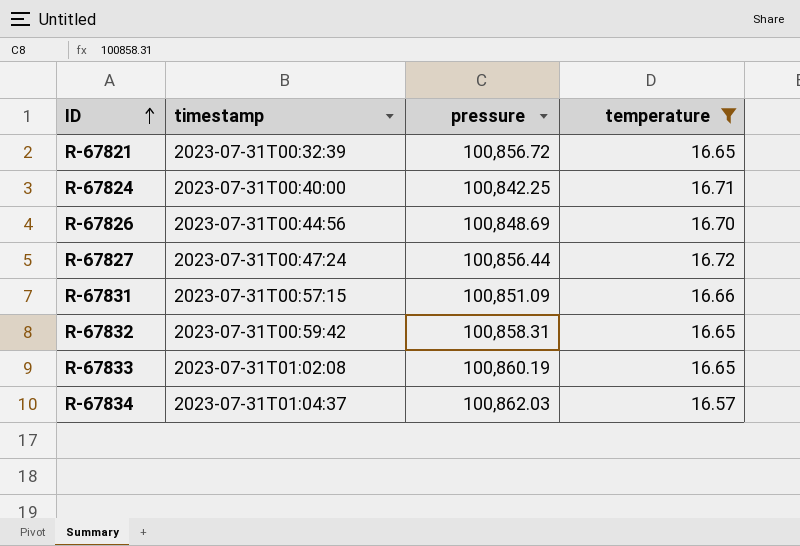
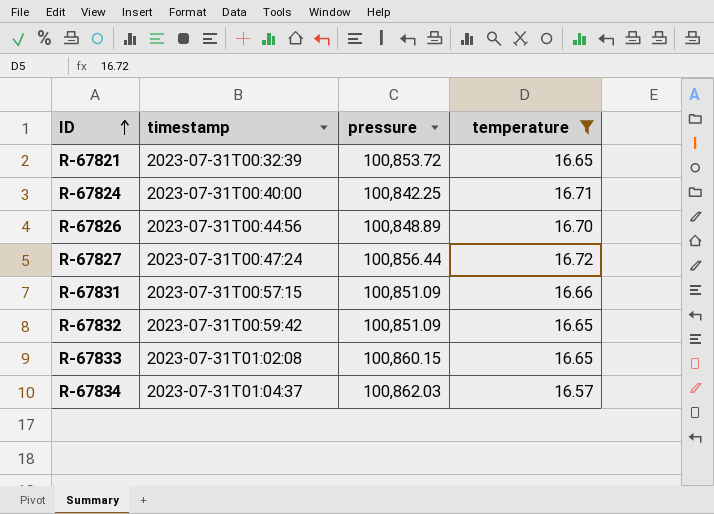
R-67821 | pressure: 100,856.72 -> 100,853.72
R-67826 | pressure: 100,848.69 -> 100,848.89
R-67832 | pressure: 100,858.31 -> 100,851.09
R-67833 | pressure: 100,860.19 -> 100,860.15

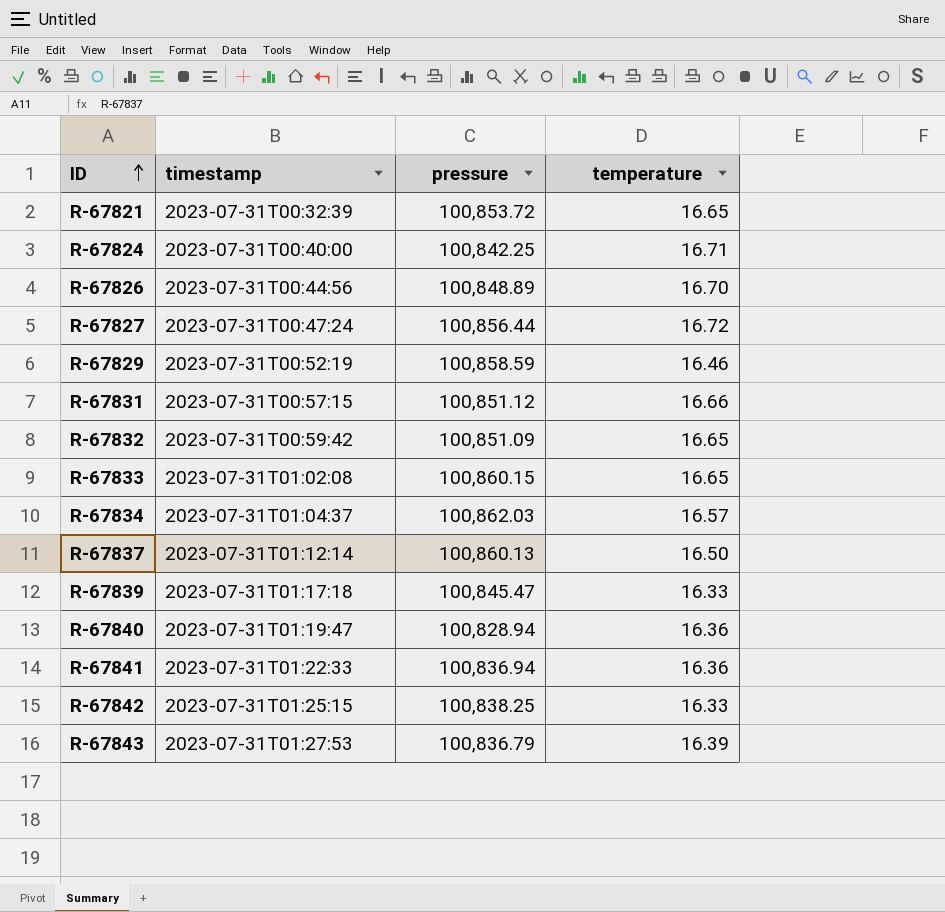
filter: temperature >= 16.57 -> none
R-67831 | pressure: 100,851.09 -> 100,851.12

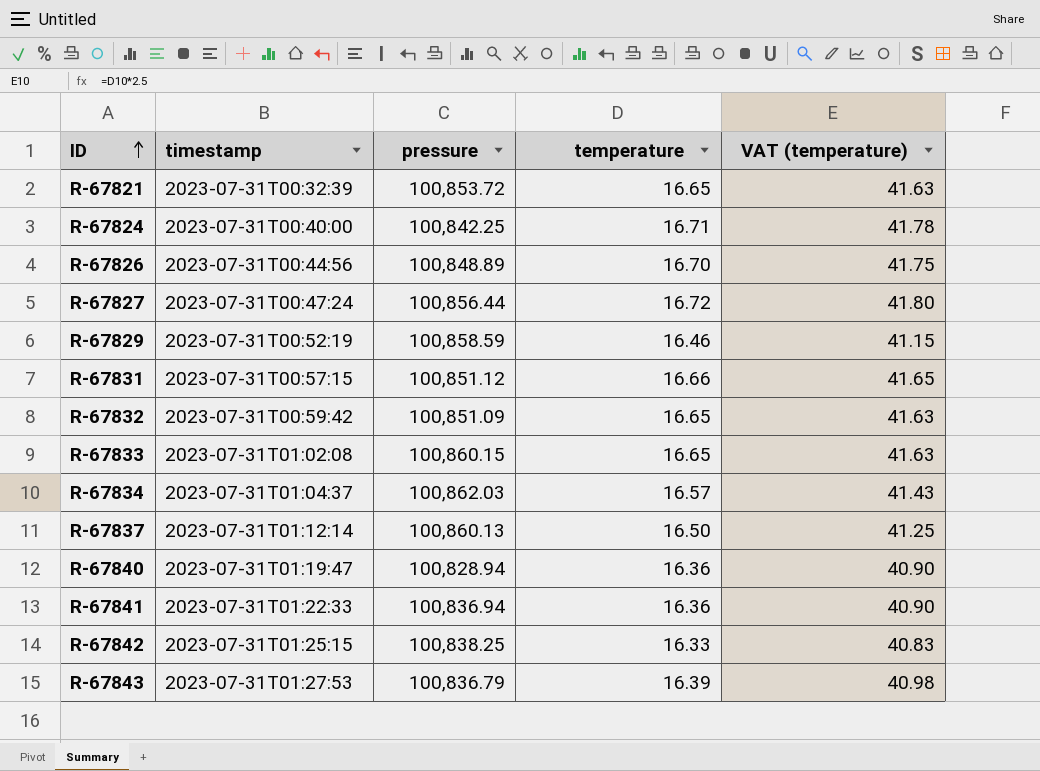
column VAT (temperature) | formula: none -> [temperature] * 2.5
row R-67839: 2023-07-31T01:17:18 | 100,845.47 | 16.33 -> none

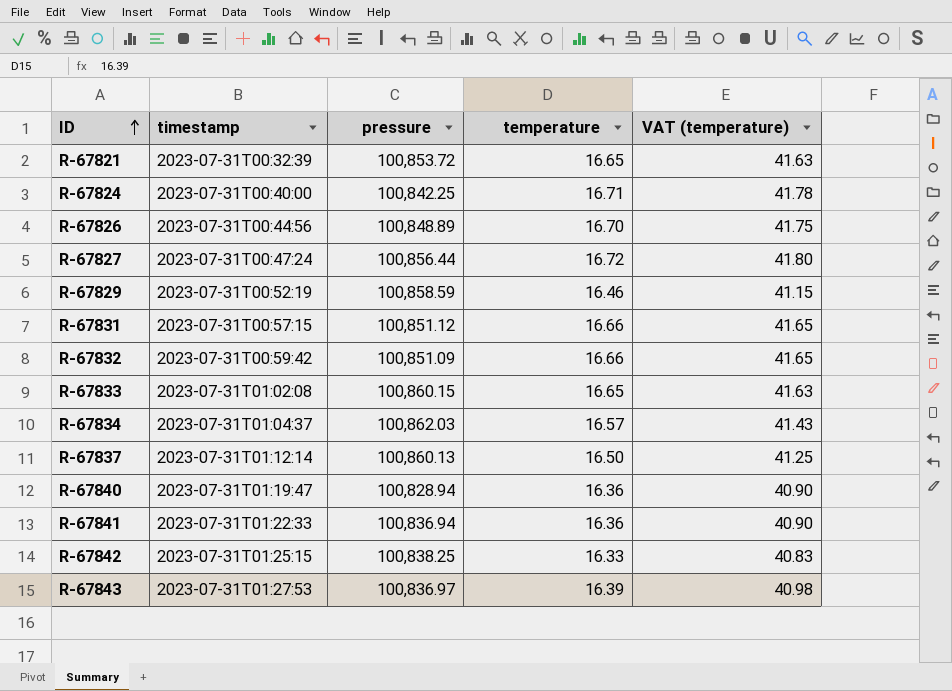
R-67832 | temperature: 16.65 -> 16.66
R-67832 | VAT (temperature): 41.63 -> 41.65
R-67843 | pressure: 100,836.79 -> 100,836.97

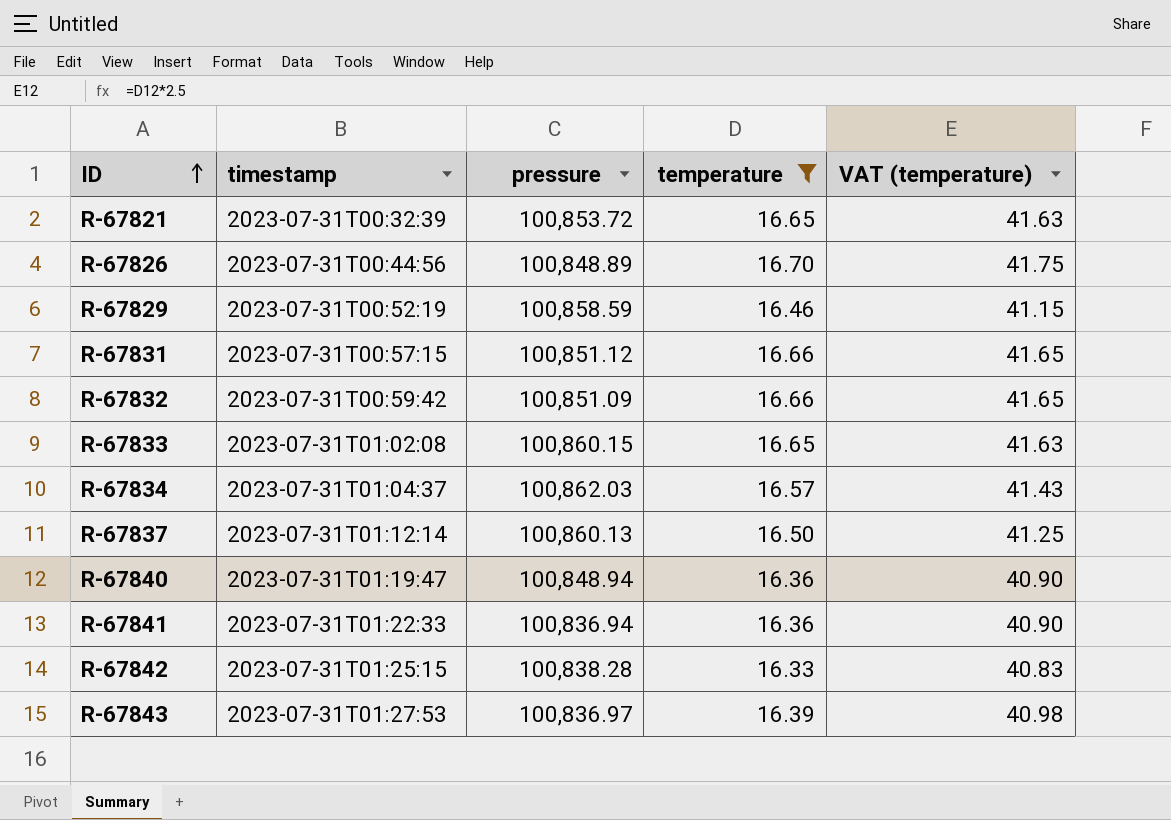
filter: none -> temperature <= 16.70
R-67840 | pressure: 100,828.94 -> 100,848.94
R-67842 | pressure: 100,838.25 -> 100,838.28

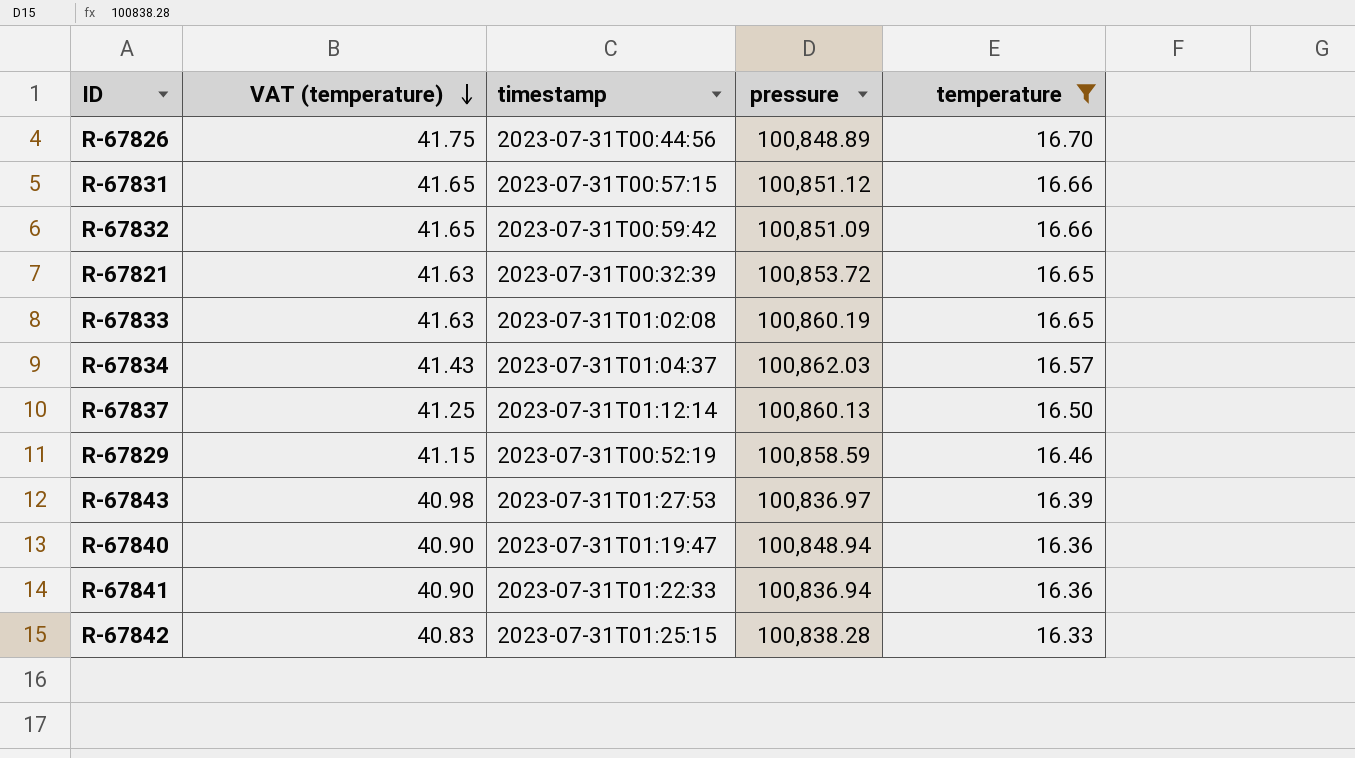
row order: ID ascending -> VAT (temperature) descending
column VAT (temperature) | position: 5 -> 2
R-67833 | pressure: 100,860.15 -> 100,860.19

